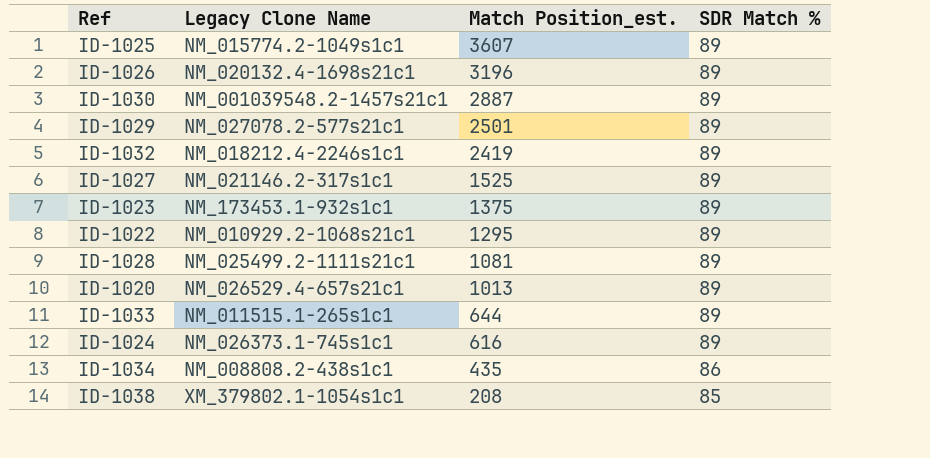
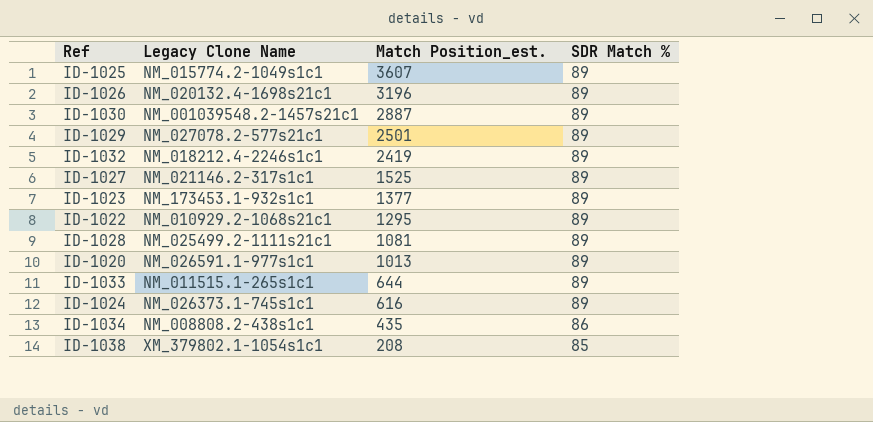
ID-1023 | Match Position_est.: 1375 -> 1377
ID-1020 | Legacy Clone Name: NM_026529.4-657s21c1 -> NM_026591.1-977s1c1

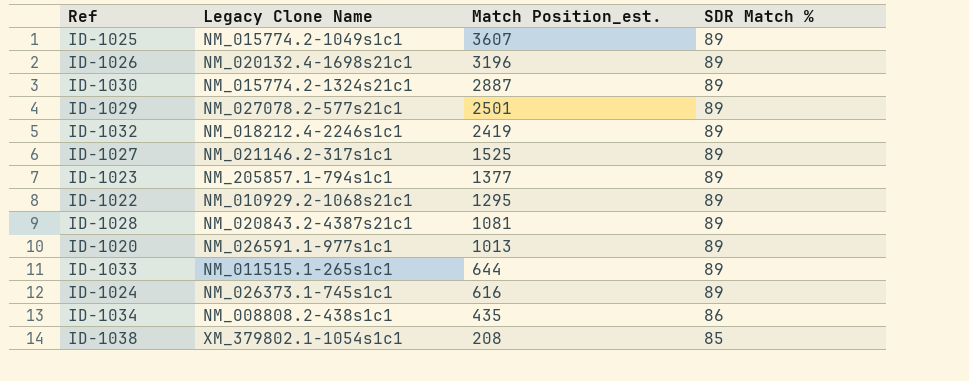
ID-1030 | Legacy Clone Name: NM_001039548.2-1457s21c1 -> NM_015774.2-1324s21c1
ID-1023 | Legacy Clone Name: NM_173453.1-932s1c1 -> NM_205857.1-794s1c1
ID-1028 | Legacy Clone Name: NM_025499.2-1111s21c1 -> NM_020843.2-4387s21c1

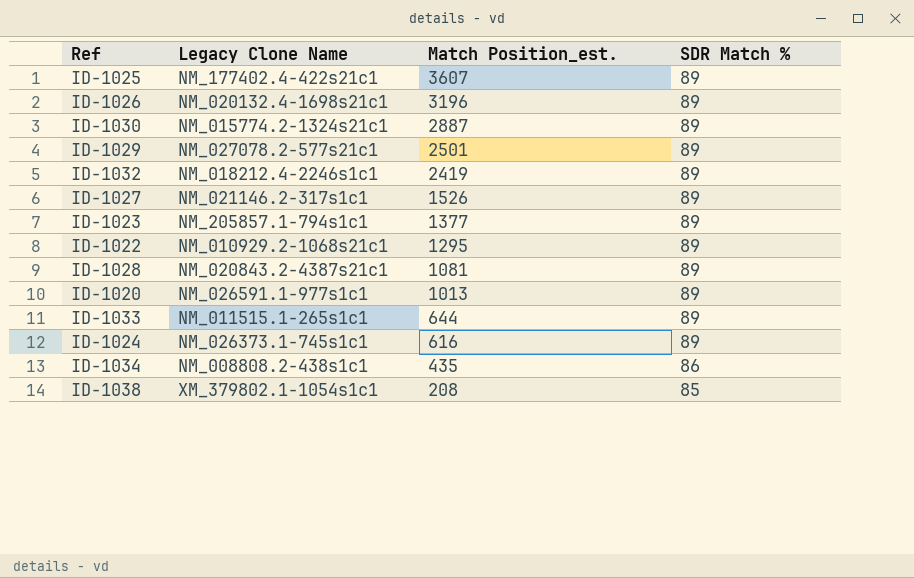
ID-1025 | Legacy Clone Name: NM_015774.2-1049s1c1 -> NM_177402.4-422s21c1
ID-1027 | Match Position_est.: 1525 -> 1526

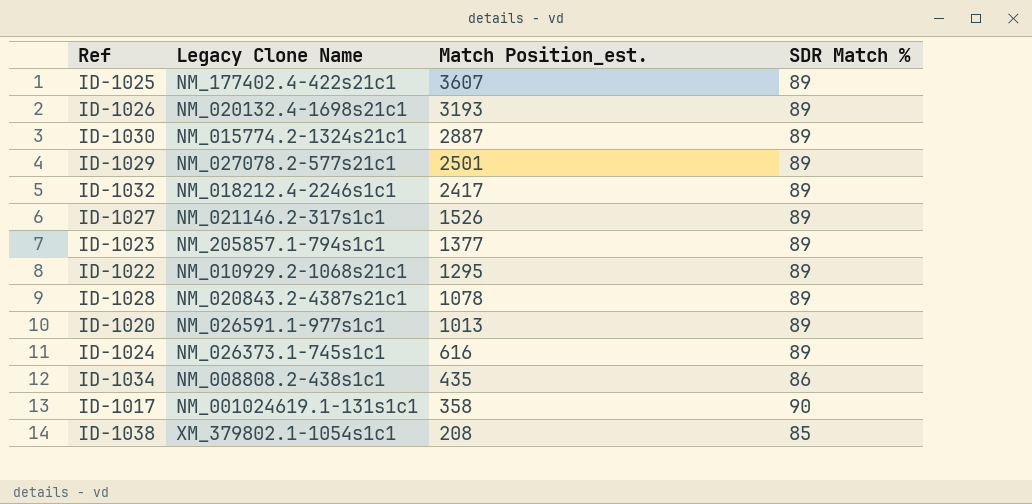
row ID-1033: NM_011515.1-265s1c1 | 644 | 89 -> none
ID-1026 | Match Position_est.: 3196 -> 3193
ID-1032 | Match Position_est.: 2419 -> 2417
ID-1028 | Match Position_est.: 1081 -> 1078
row ID-1017: none -> NM_001024619.1-131s1c1 | 358 | 90

